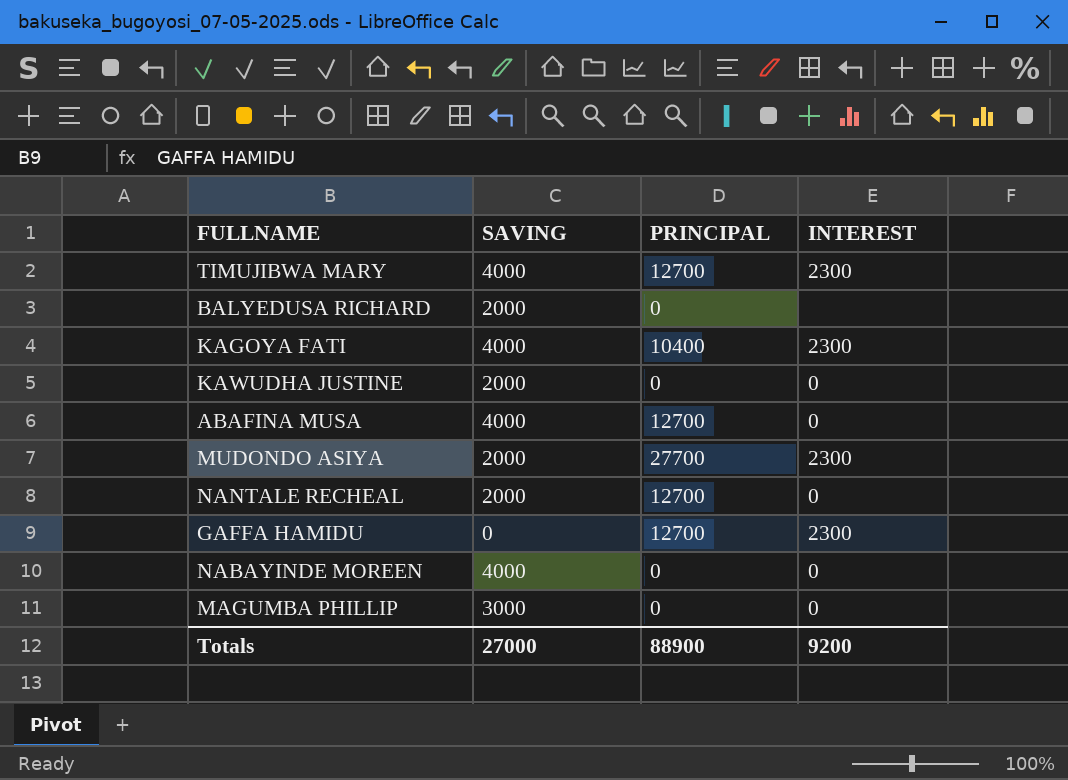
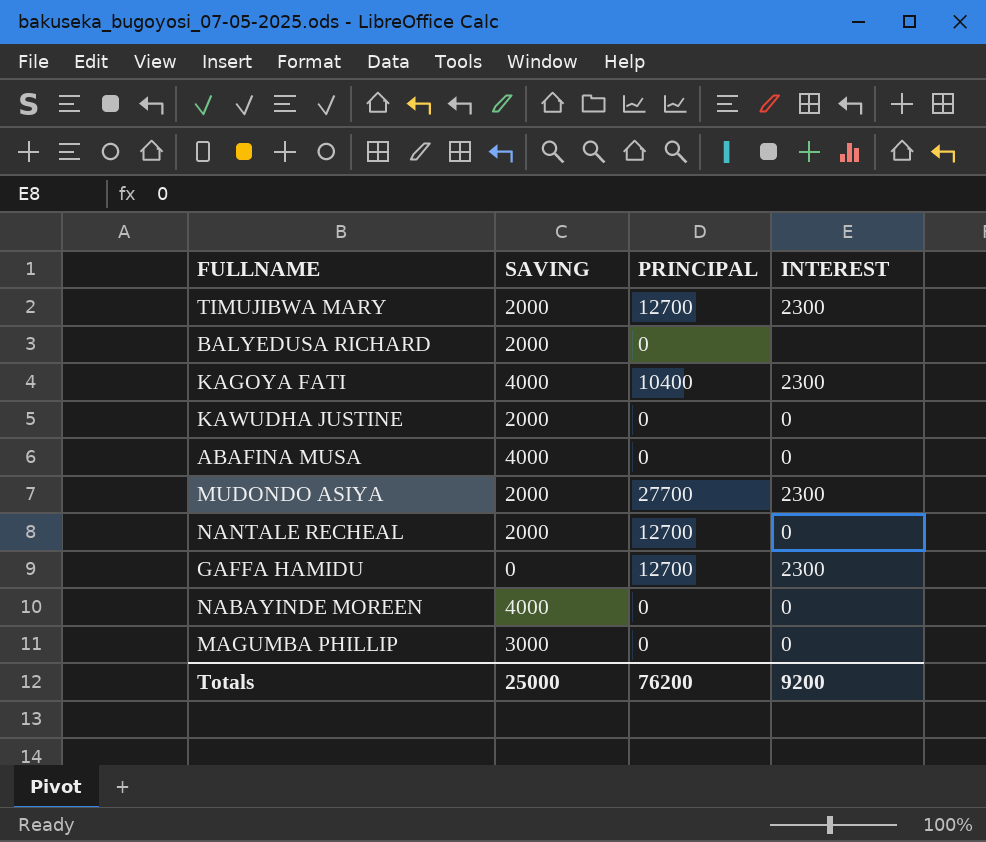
TIMUJIBWA MARY | SAVING: 4000 -> 2000
ABAFINA MUSA | PRINCIPAL: 12700 -> 0
Totals | SAVING: 27000 -> 25000
Totals | PRINCIPAL: 88900 -> 76200

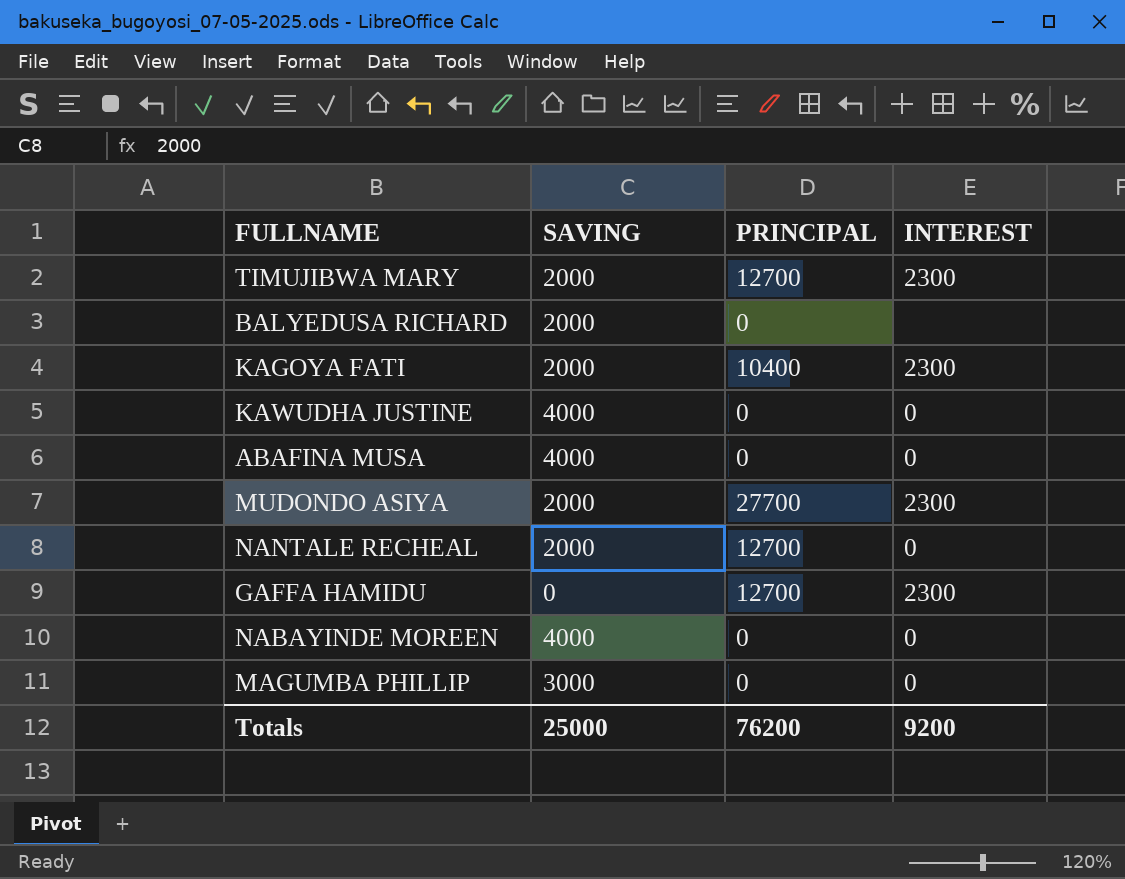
KAGOYA FATI | SAVING: 4000 -> 2000
KAWUDHA JUSTINE | SAVING: 2000 -> 4000

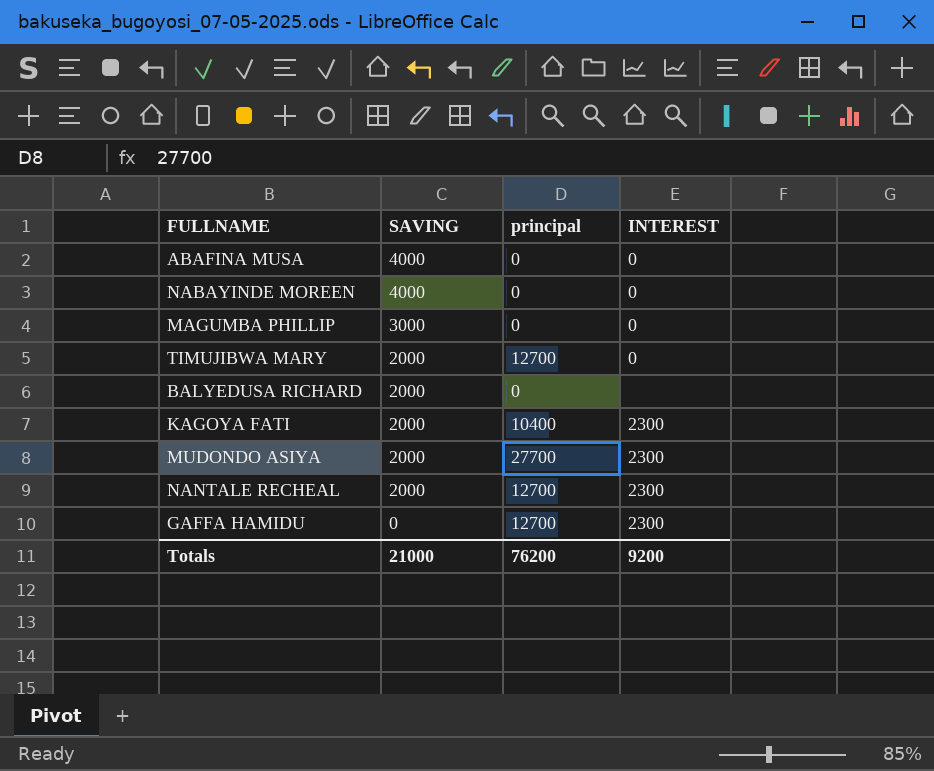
row order: none -> SAVING descending
column name: PRINCIPAL -> principal
row KAWUDHA JUSTINE: 4000 | 0 | 0 -> none
TIMUJIBWA MARY | INTEREST: 2300 -> 0
NANTALE RECHEAL | INTEREST: 0 -> 2300
Totals | SAVING: 25000 -> 21000

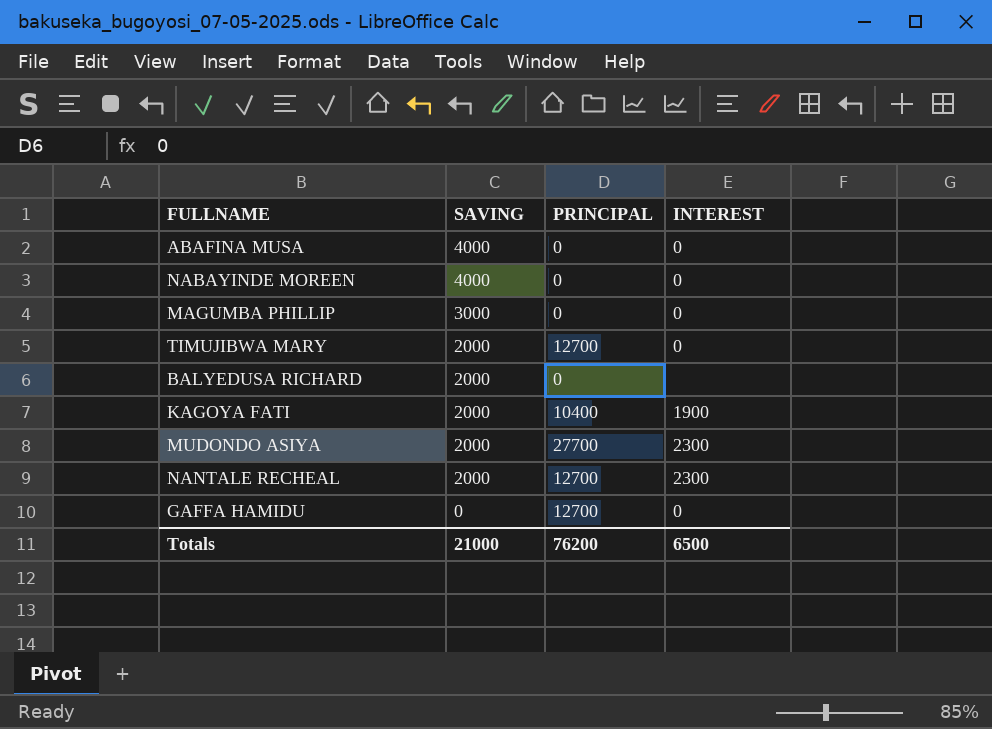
column name: principal -> PRINCIPAL
KAGOYA FATI | INTEREST: 2300 -> 1900
GAFFA HAMIDU | INTEREST: 2300 -> 0
Totals | INTEREST: 9200 -> 6500

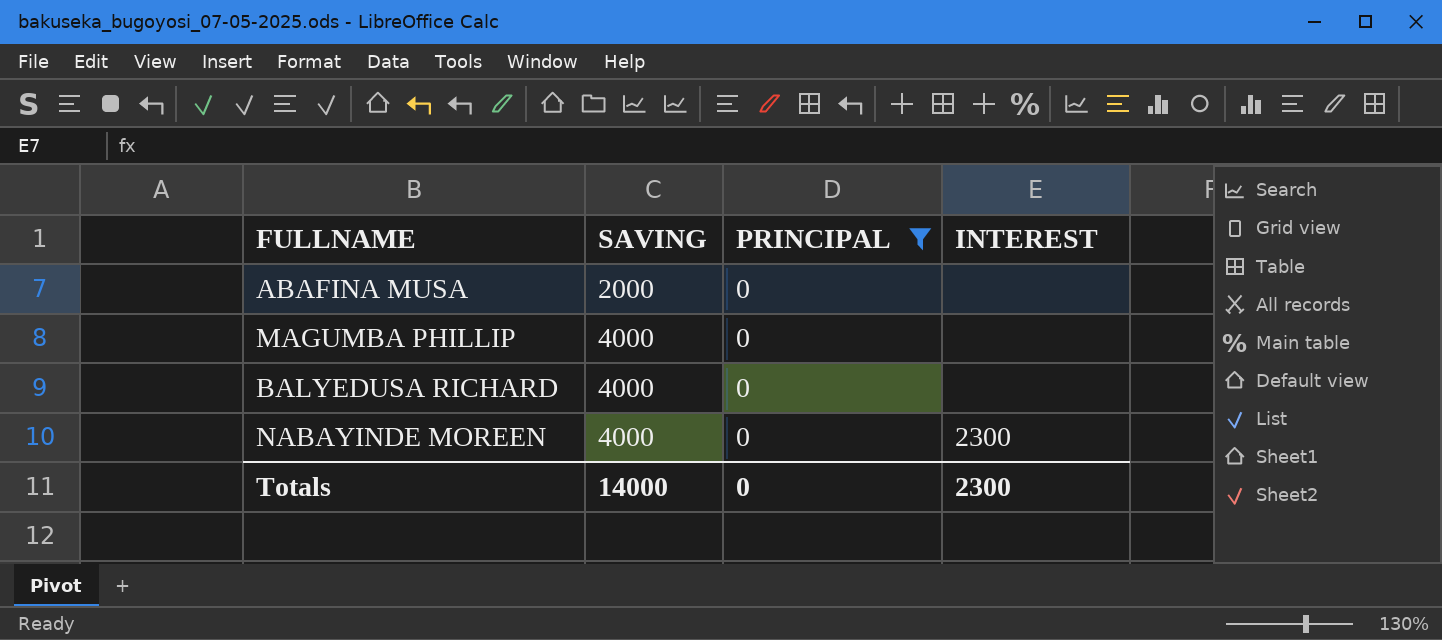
filter: none -> PRINCIPAL = 0
row order: SAVING descending -> SAVING ascending
ABAFINA MUSA | SAVING: 4000 -> 2000
ABAFINA MUSA | INTEREST: 0 -> none
MAGUMBA PHILLIP | SAVING: 3000 -> 4000
MAGUMBA PHILLIP | INTEREST: 0 -> none
BALYEDUSA RICHARD | SAVING: 2000 -> 4000
NABAYINDE MOREEN | INTEREST: 0 -> 2300
Totals | SAVING: 21000 -> 14000
Totals | PRINCIPAL: 76200 -> 0
Totals | INTEREST: 6500 -> 2300

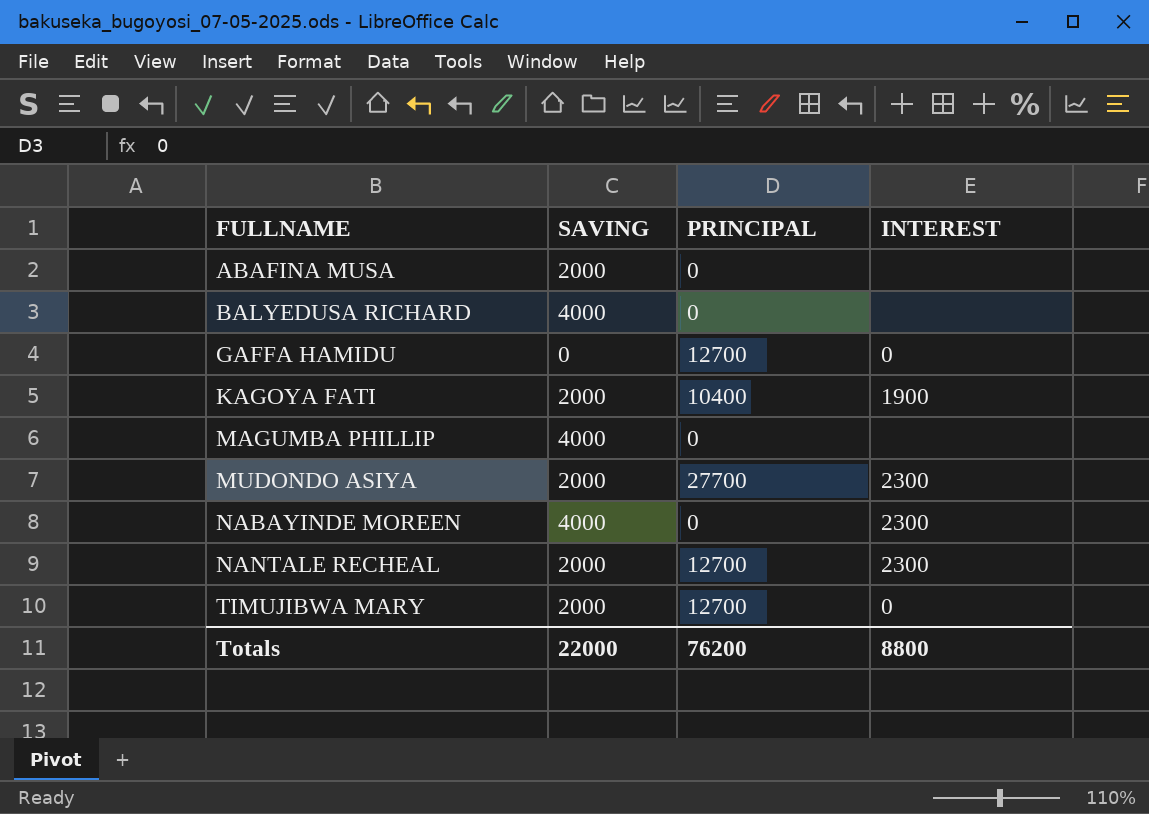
filter: PRINCIPAL = 0 -> none
row order: SAVING ascending -> FULLNAME ascending
Totals | SAVING: 14000 -> 22000
Totals | PRINCIPAL: 0 -> 76200
Totals | INTEREST: 2300 -> 8800

